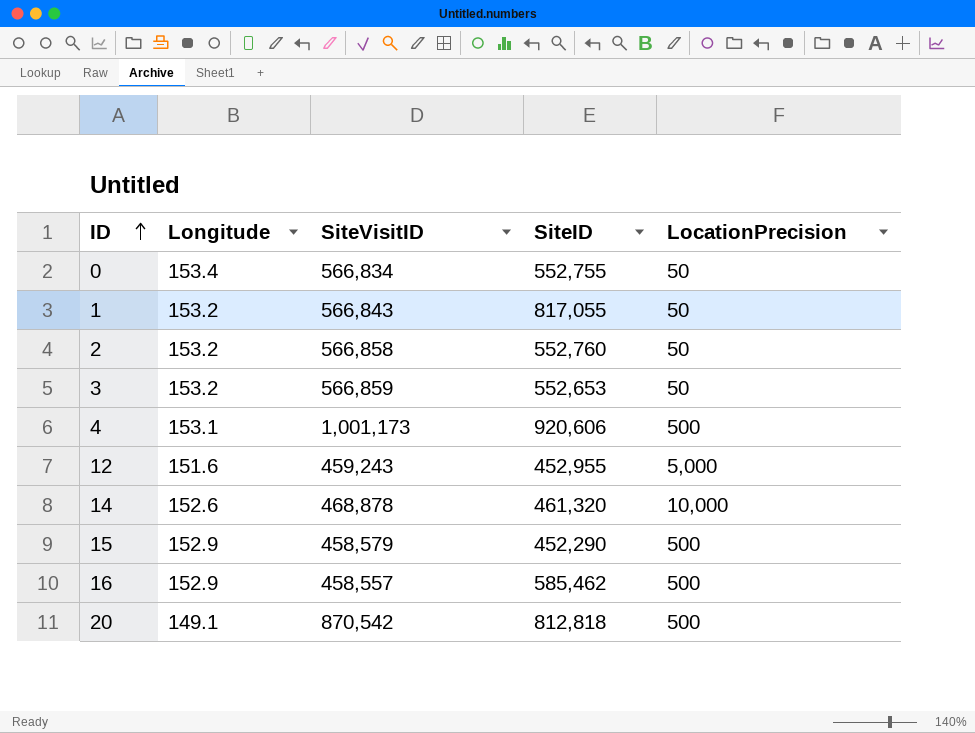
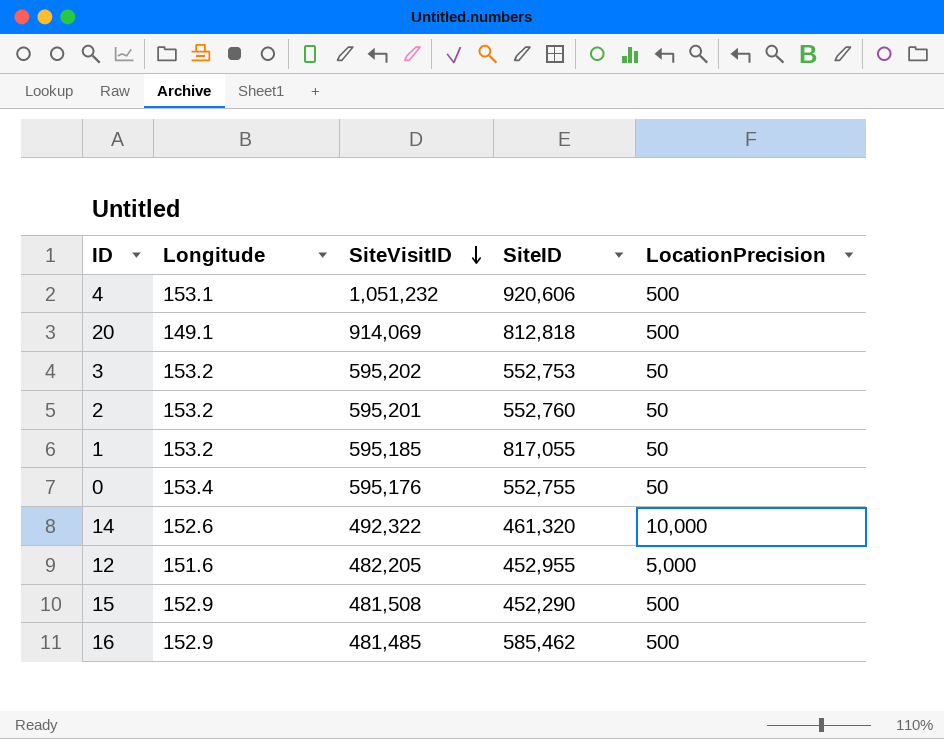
row order: ID ascending -> SiteVisitID descending
4 | SiteVisitID: 1,001,173 -> 1,051,232
20 | SiteVisitID: 870,542 -> 914,069
3 | SiteVisitID: 566,859 -> 595,202
3 | SiteID: 552,653 -> 552,753
2 | SiteVisitID: 566,858 -> 595,201
1 | SiteVisitID: 566,843 -> 595,185
0 | SiteVisitID: 566,834 -> 595,176
14 | SiteVisitID: 468,878 -> 492,322
12 | SiteVisitID: 459,243 -> 482,205
15 | SiteVisitID: 458,579 -> 481,508
16 | SiteVisitID: 458,557 -> 481,485

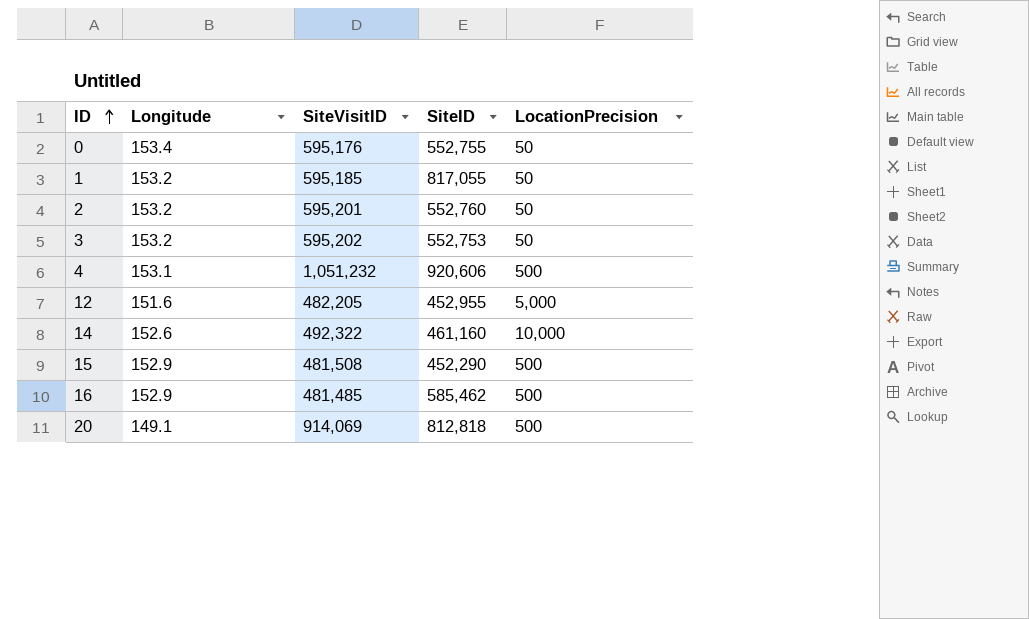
row order: SiteVisitID descending -> ID ascending
14 | SiteID: 461,320 -> 461,160

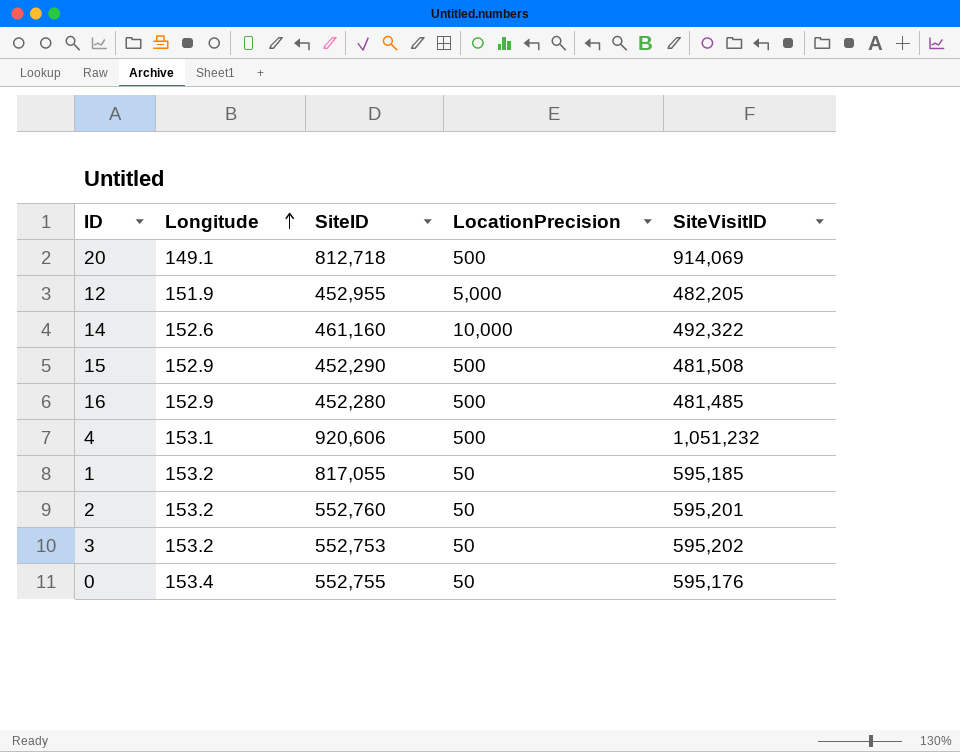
row order: ID ascending -> Longitude ascending
column SiteVisitID | position: 3 -> 5
20 | SiteID: 812,818 -> 812,718
12 | Longitude: 151.6 -> 151.9
16 | SiteID: 585,462 -> 452,280

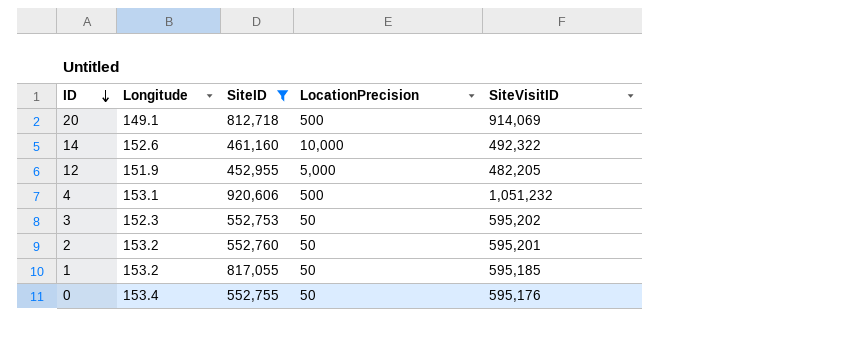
filter: none -> SiteID >= 452,955
row order: Longitude ascending -> ID descending
3 | Longitude: 153.2 -> 152.3

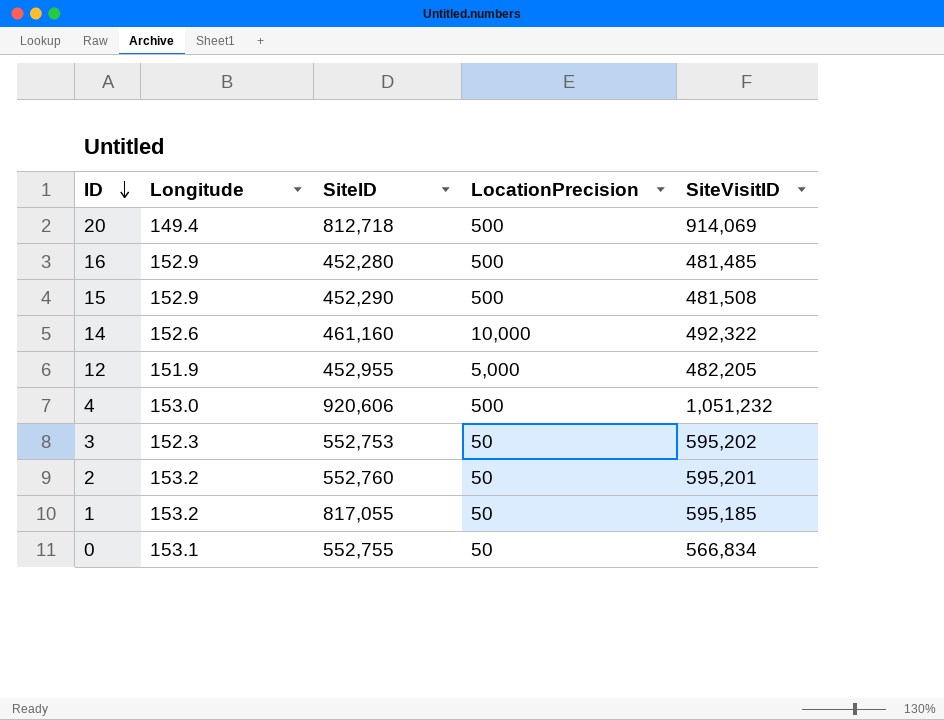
filter: SiteID >= 452,955 -> none
20 | Longitude: 149.1 -> 149.4
4 | Longitude: 153.1 -> 153.0
0 | Longitude: 153.4 -> 153.1
0 | SiteVisitID: 595,176 -> 566,834

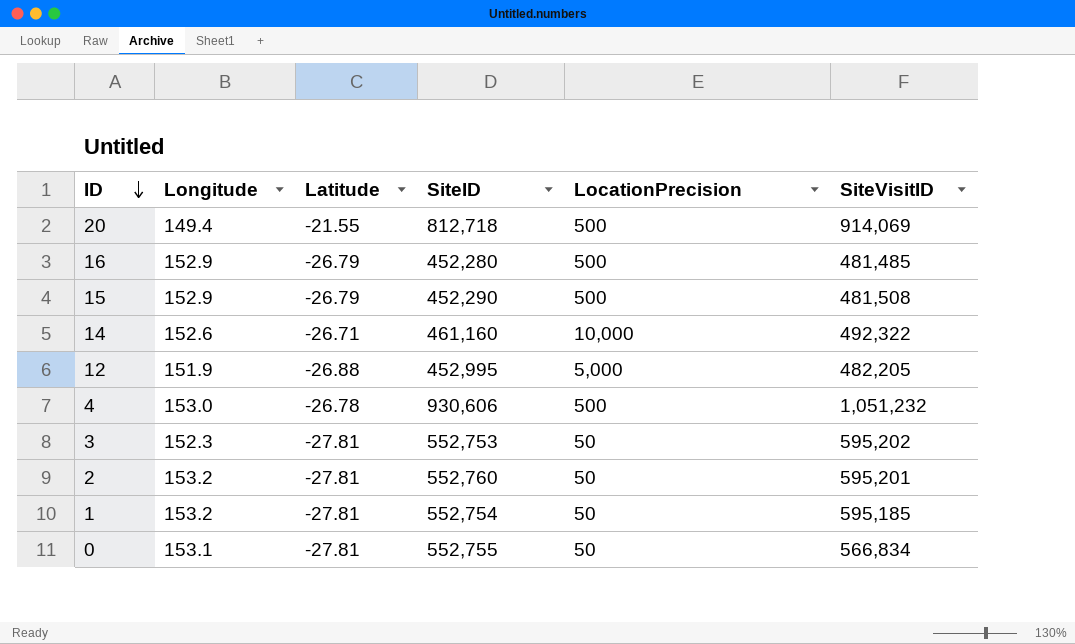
column Latitude | position: none -> 3
12 | SiteID: 452,955 -> 452,995
4 | SiteID: 920,606 -> 930,606
1 | SiteID: 817,055 -> 552,754

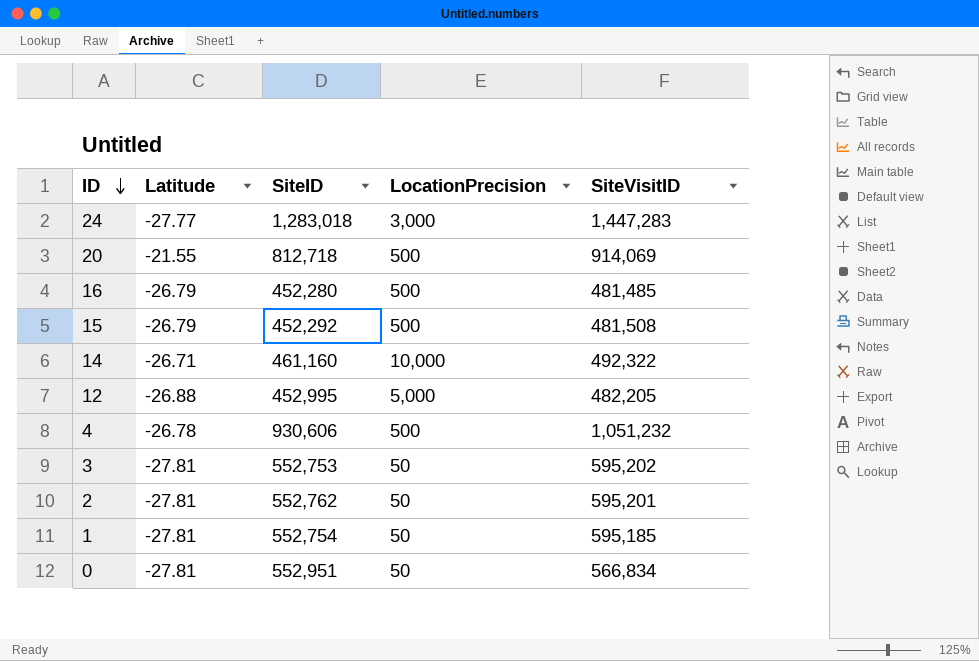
column Longitude | position: 2 -> none
row 24: none -> -27.77 | 1,283,018 | 3,000 | 1,447,283
15 | SiteID: 452,290 -> 452,292
2 | SiteID: 552,760 -> 552,762
0 | SiteID: 552,755 -> 552,951

